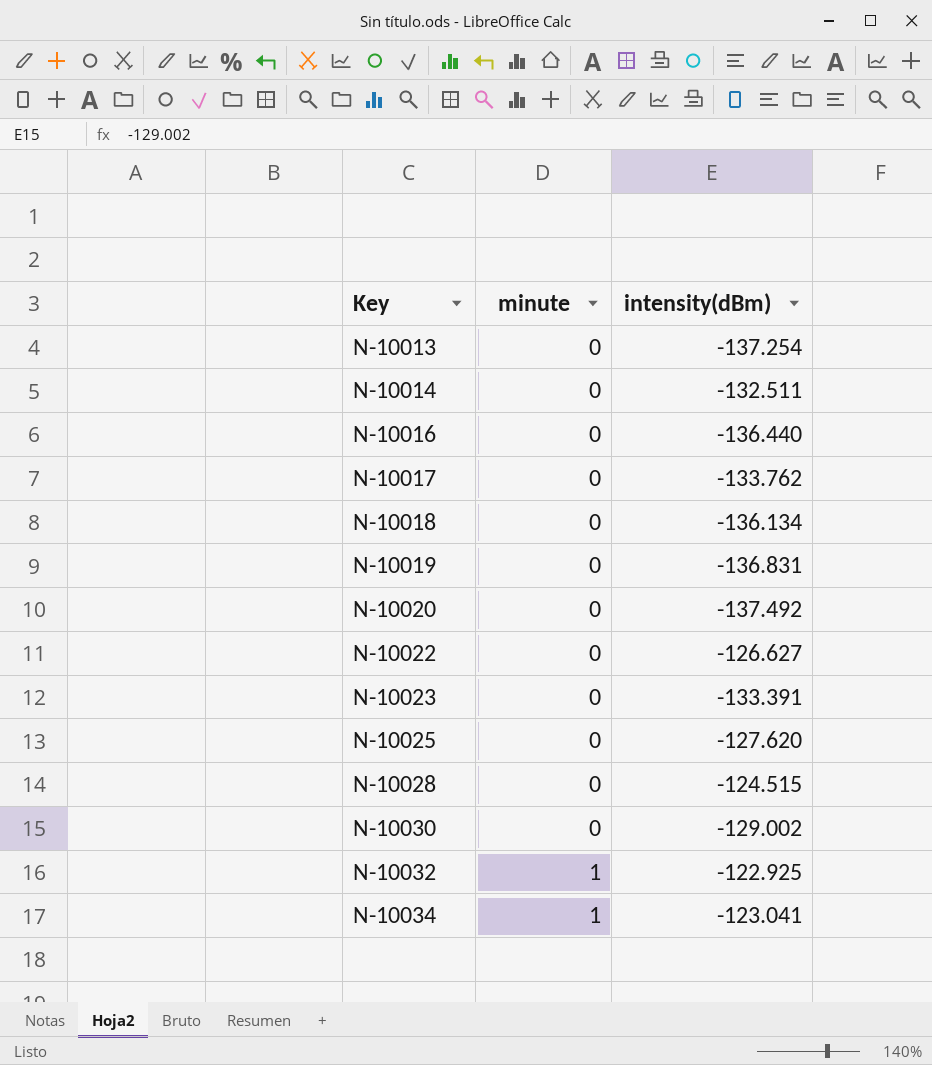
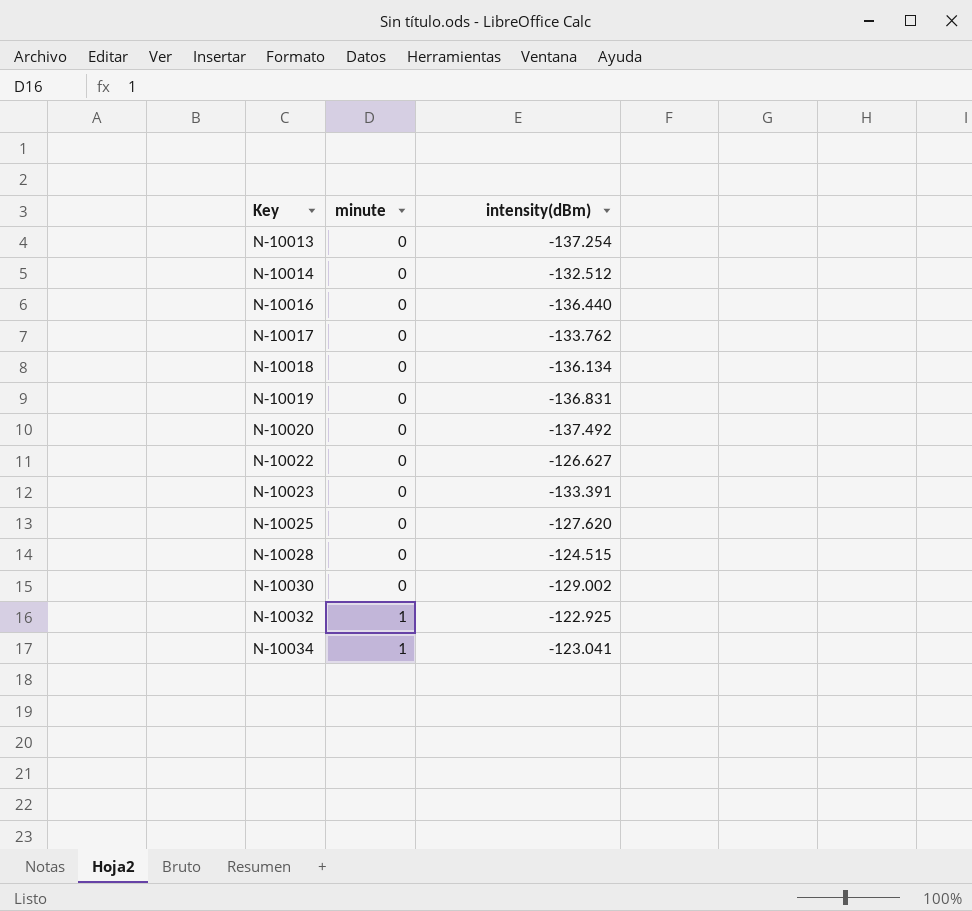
N-10014 | intensity(dBm): -132.511 -> -132.512

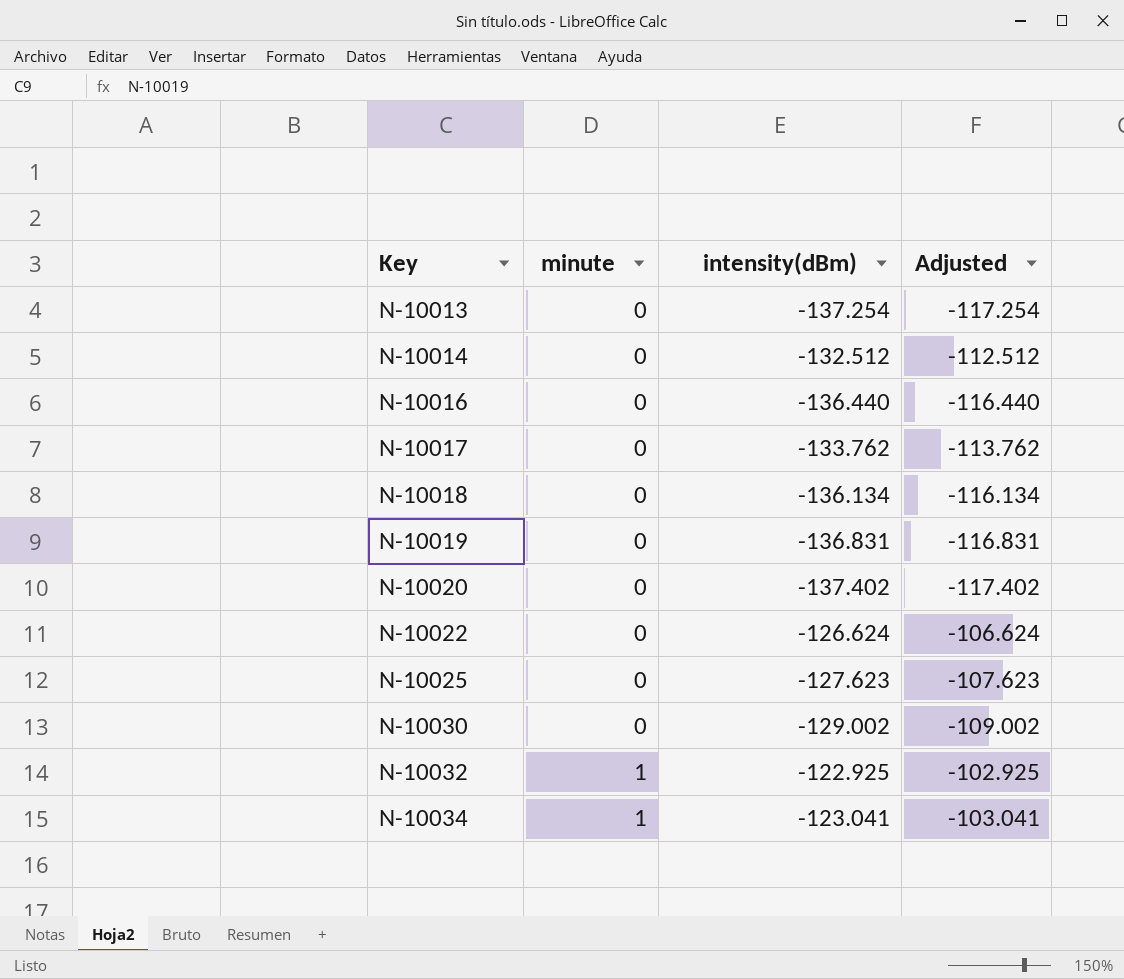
column Adjusted | formula: none -> [intensity(dBm)] + 20
row N-10023: 0 | -133.391 -> none
row N-10028: 0 | -124.515 -> none
N-10020 | intensity(dBm): -137.492 -> -137.402
N-10022 | intensity(dBm): -126.627 -> -126.624
N-10025 | intensity(dBm): -127.620 -> -127.623

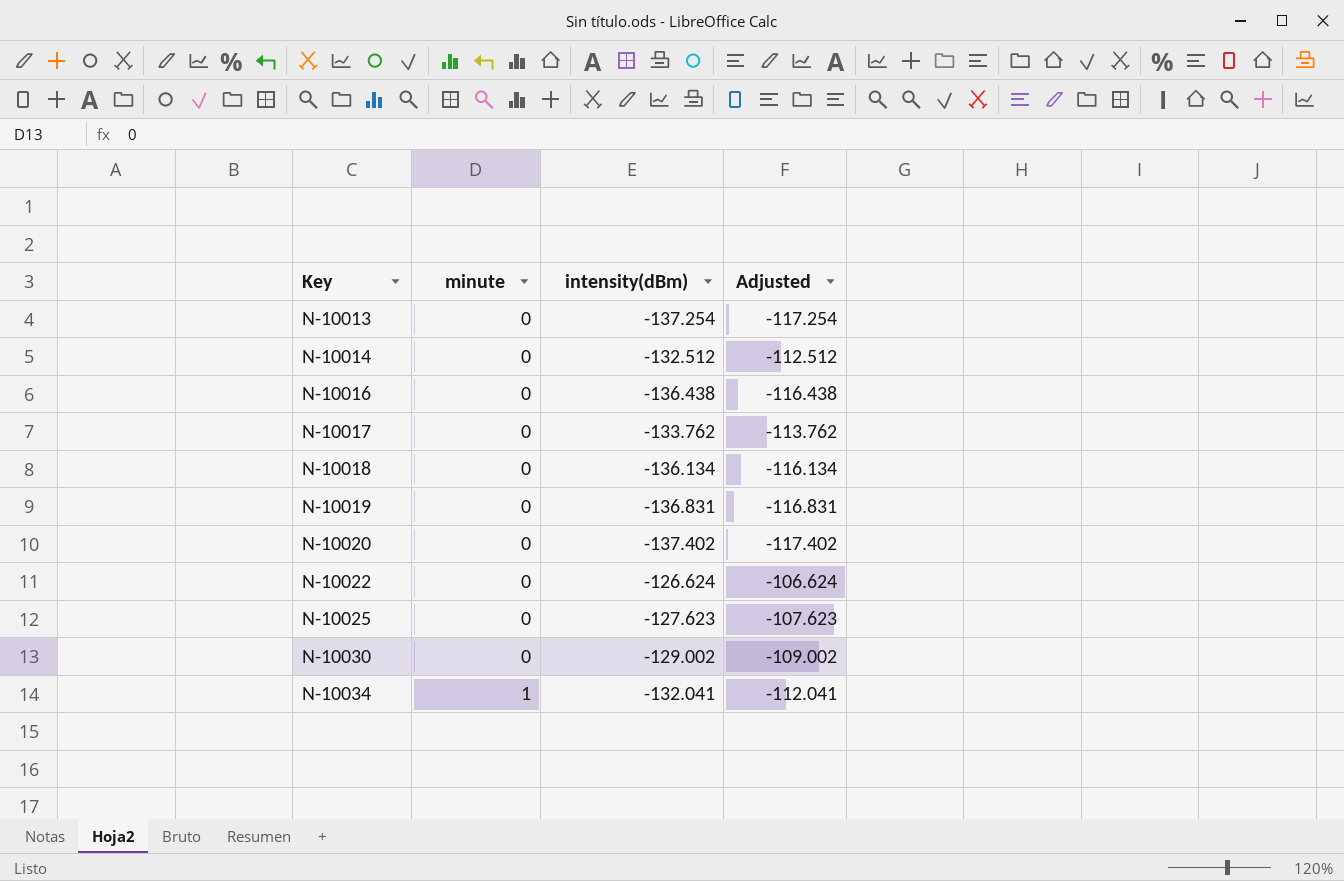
row N-10032: 1 | -122.925 | -102.925 -> none
N-10016 | intensity(dBm): -136.440 -> -136.438
N-10016 | Adjusted: -116.440 -> -116.438
N-10034 | intensity(dBm): -123.041 -> -132.041
N-10034 | Adjusted: -103.041 -> -112.041

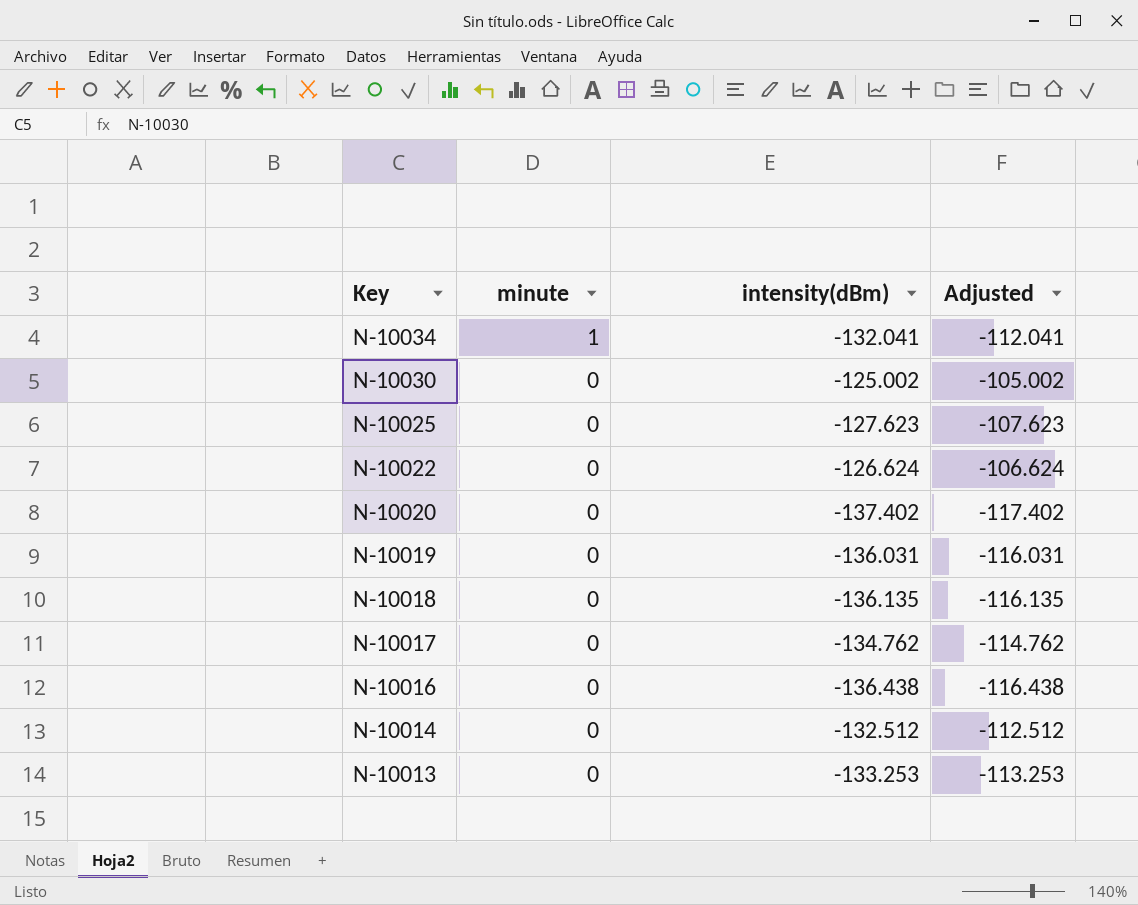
row order: Key ascending -> Key descending
N-10030 | intensity(dBm): -129.002 -> -125.002
N-10030 | Adjusted: -109.002 -> -105.002
N-10019 | intensity(dBm): -136.831 -> -136.031
N-10019 | Adjusted: -116.831 -> -116.031
N-10018 | intensity(dBm): -136.134 -> -136.135
N-10018 | Adjusted: -116.134 -> -116.135
N-10017 | intensity(dBm): -133.762 -> -134.762
N-10017 | Adjusted: -113.762 -> -114.762
N-10013 | intensity(dBm): -137.254 -> -133.253
N-10013 | Adjusted: -117.254 -> -113.253

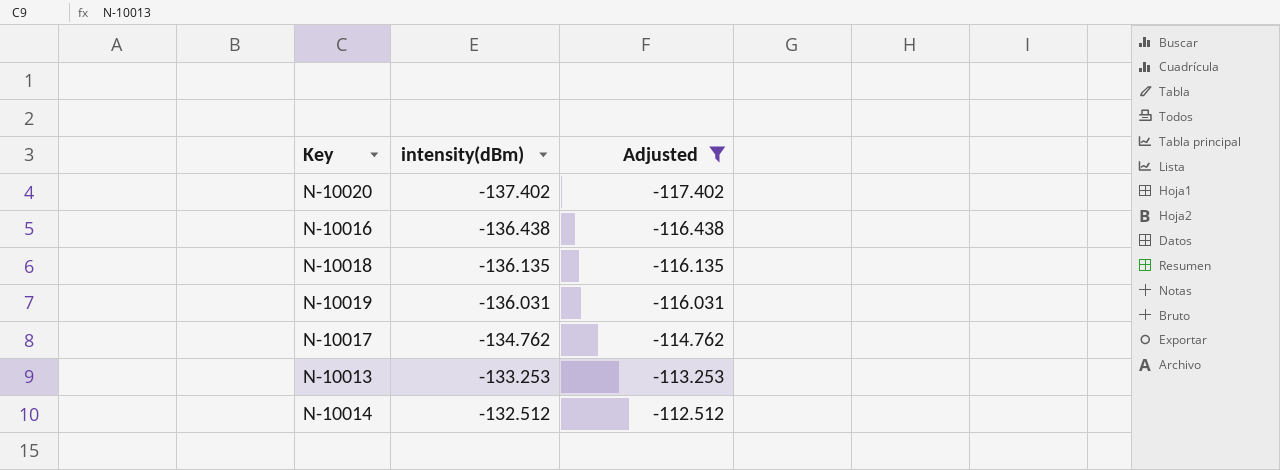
filter: none -> Adjusted <= -112.512
row order: Key descending -> intensity(dBm) ascending
column minute | position: 2 -> none

